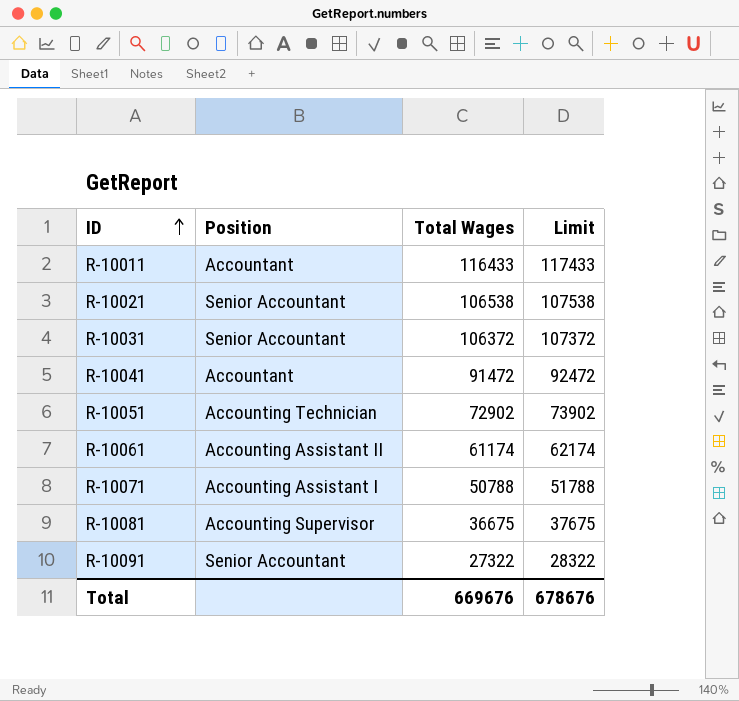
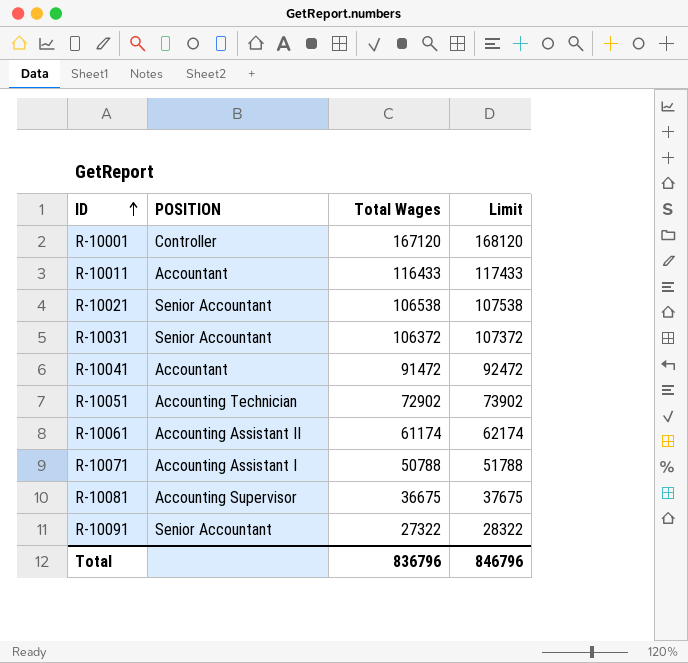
column name: Position -> POSITION
row R-10001: none -> Controller | 167120 | 168120
Total | Total Wages: 669676 -> 836796
Total | Limit: 678676 -> 846796

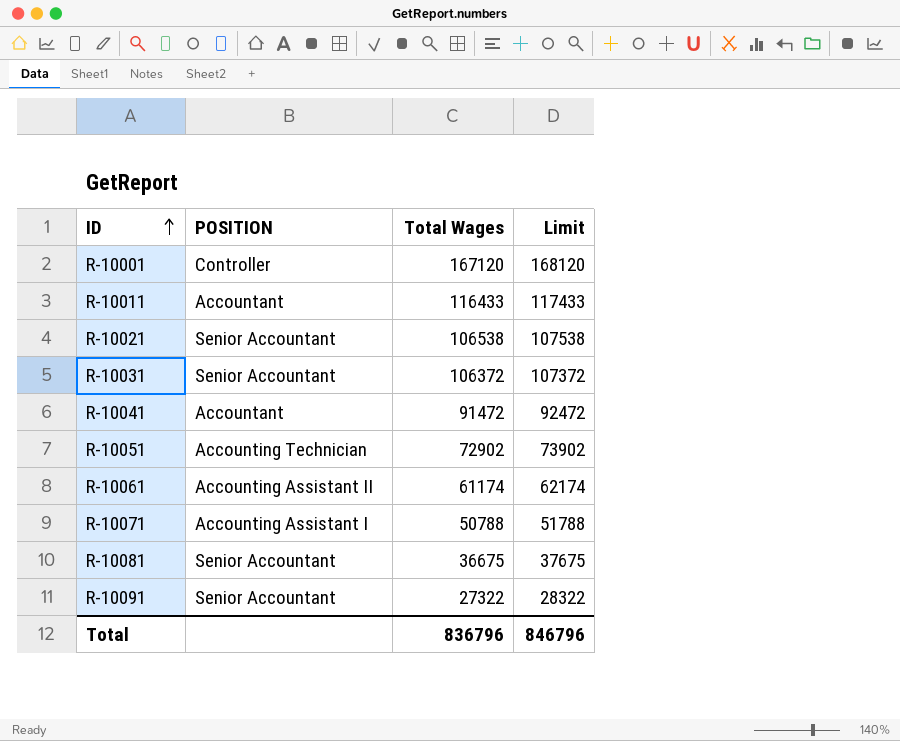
R-10081 | POSITION: Accounting Supervisor -> Senior Accountant

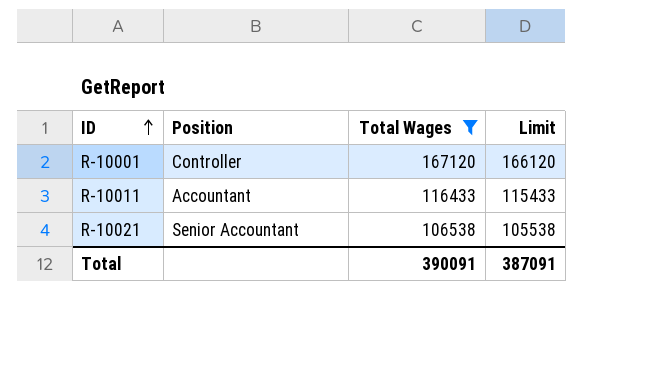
filter: none -> Total Wages >= 106538
column name: POSITION -> Position
column Limit | formula: [Total Wages] + 1000 -> [Total Wages] - 1000
Total | Total Wages: 836796 -> 390091
Total | Limit: 846796 -> 387091

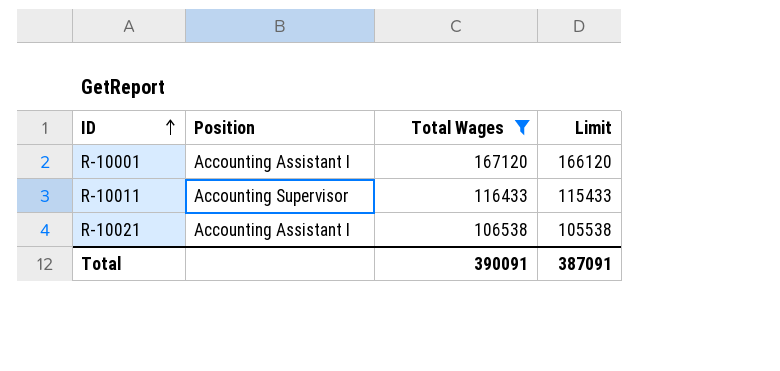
R-10001 | Position: Controller -> Accounting Assistant I
R-10011 | Position: Accountant -> Accounting Supervisor
R-10021 | Position: Senior Accountant -> Accounting Assistant I

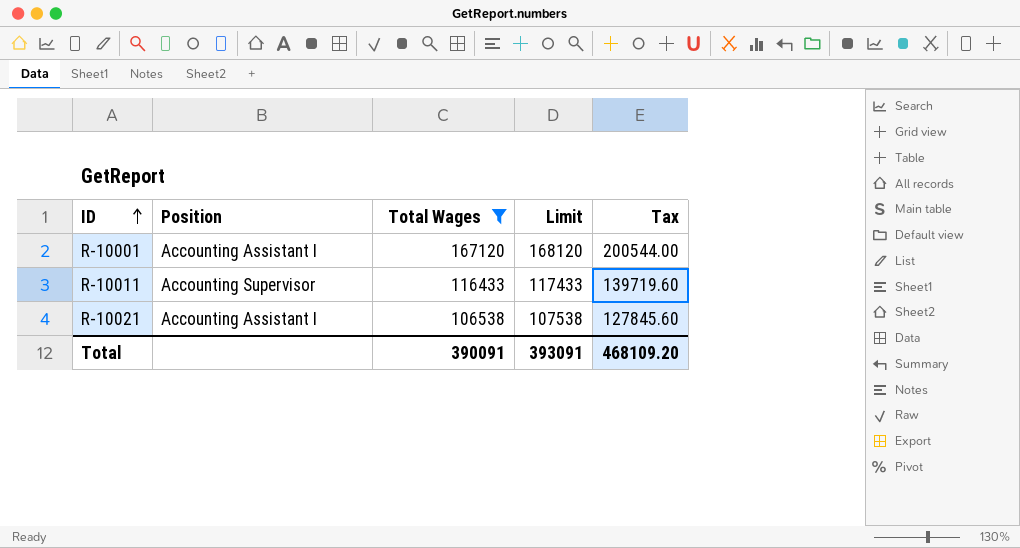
column Limit | formula: [Total Wages] - 1000 -> [Total Wages] + 1000
column Tax | formula: none -> [Total Wages] * 1.2
Total | Limit: 387091 -> 393091

